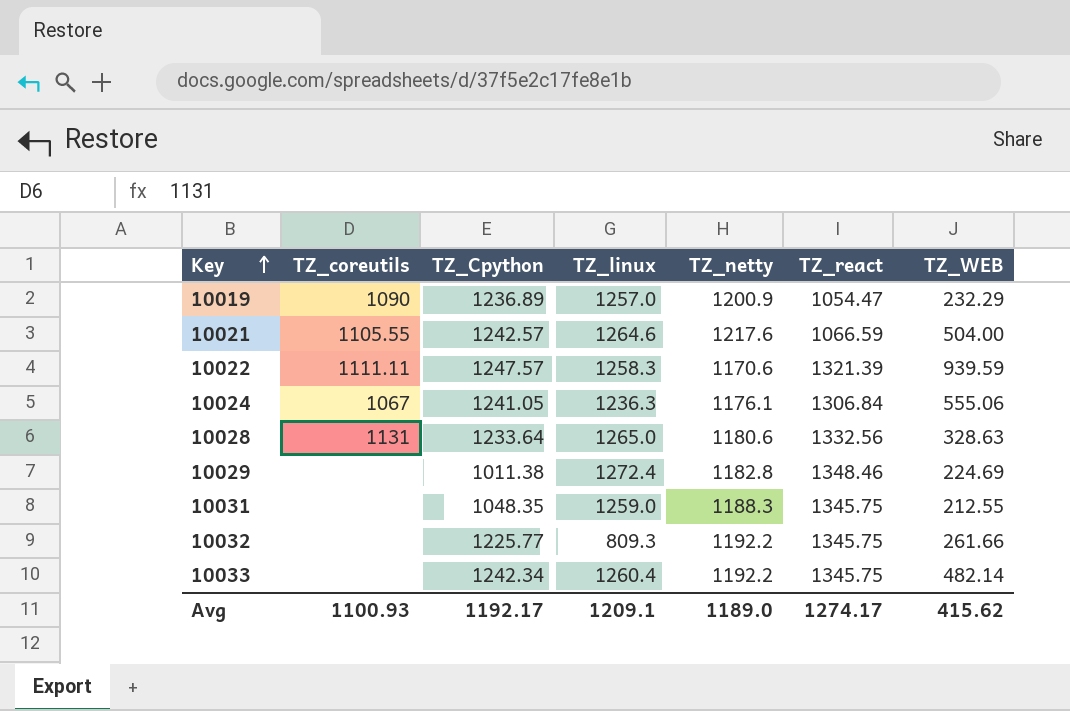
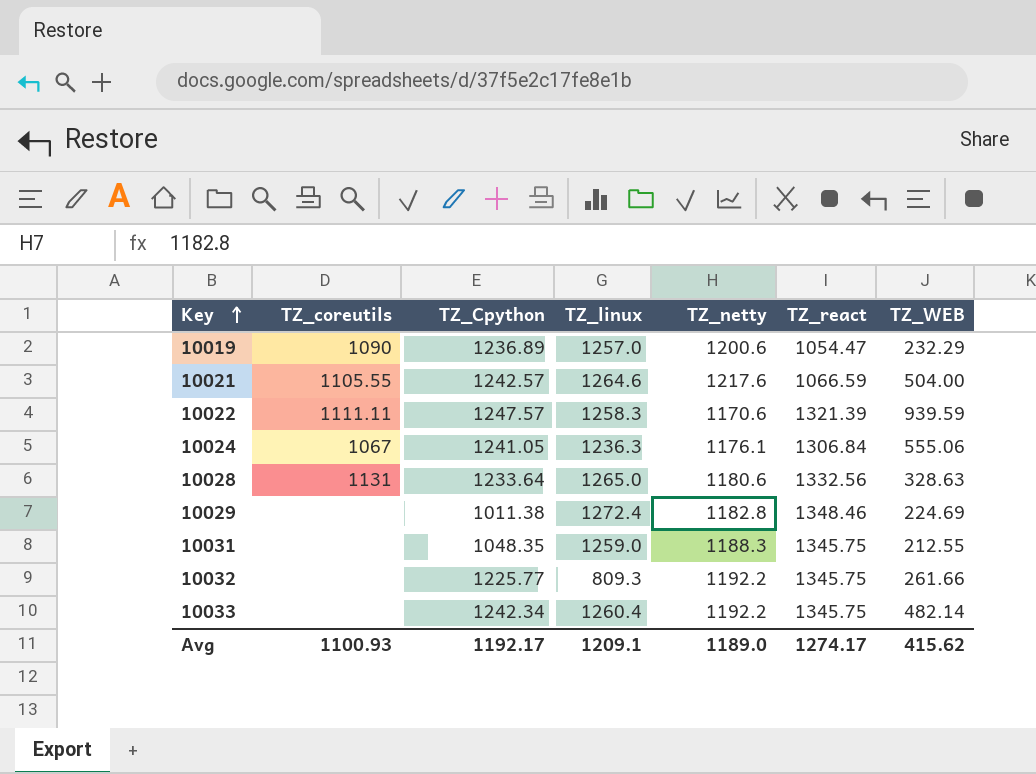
10019 | TZ_netty: 1200.9 -> 1200.6

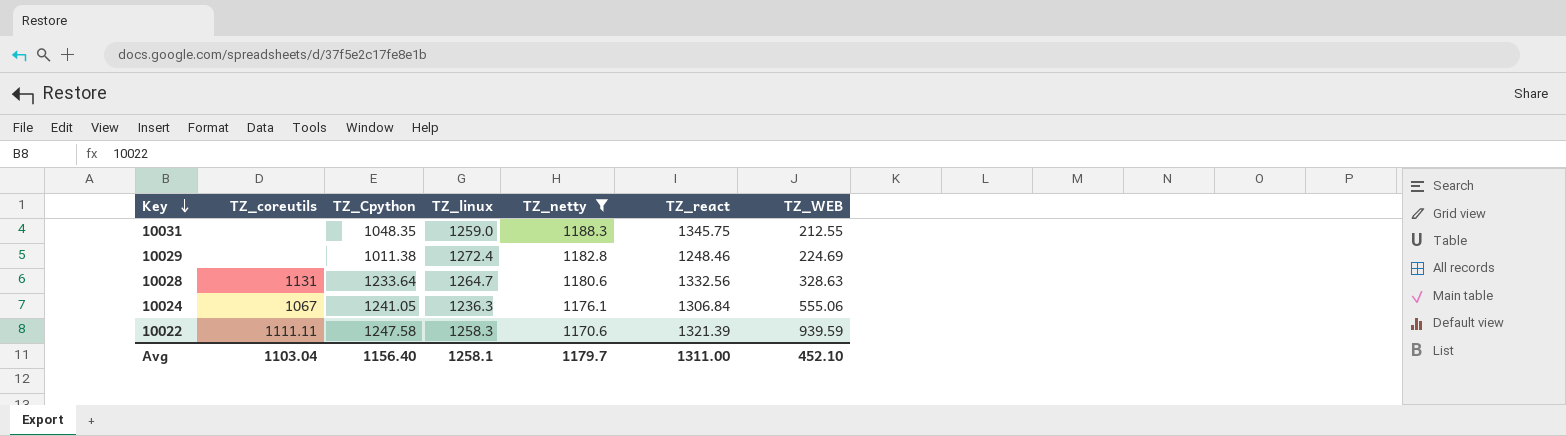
filter: none -> TZ_netty <= 1188.3
row order: Key ascending -> Key descending
10029 | TZ_react: 1348.46 -> 1248.46
10028 | TZ_linux: 1265.0 -> 1264.7
10022 | TZ_Cpython: 1247.57 -> 1247.58
Avg | TZ_coreutils: 1100.93 -> 1103.04
Avg | TZ_Cpython: 1192.17 -> 1156.40
Avg | TZ_linux: 1209.1 -> 1258.1
Avg | TZ_netty: 1189.0 -> 1179.7
Avg | TZ_react: 1274.17 -> 1311.00
Avg | TZ_WEB: 415.62 -> 452.10

